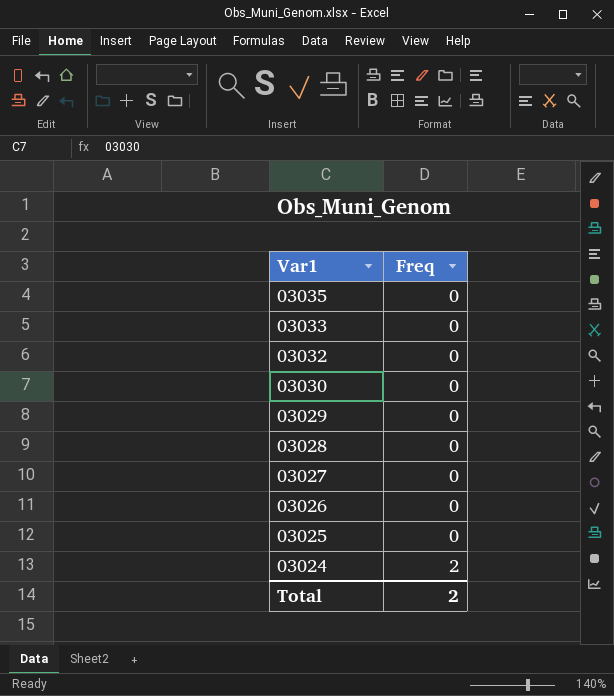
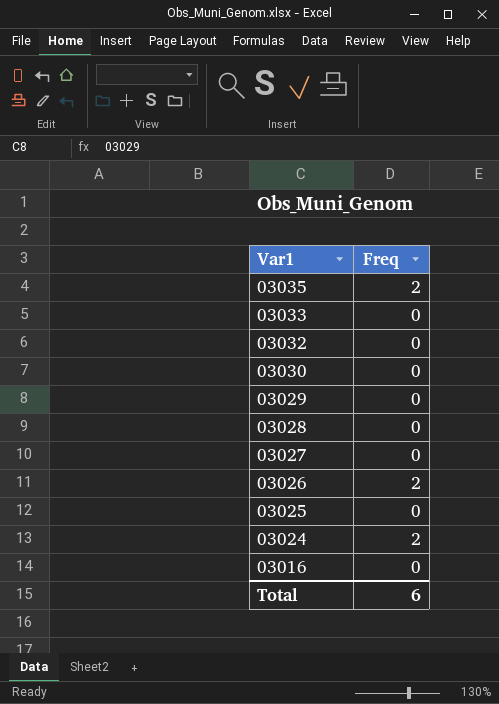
03035 | Freq: 0 -> 2
03026 | Freq: 0 -> 2
row 03016: none -> 0
Total | Freq: 2 -> 6

